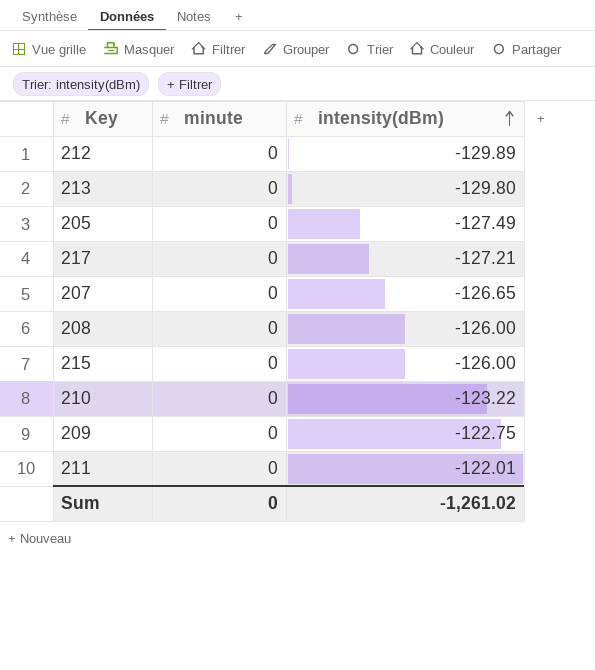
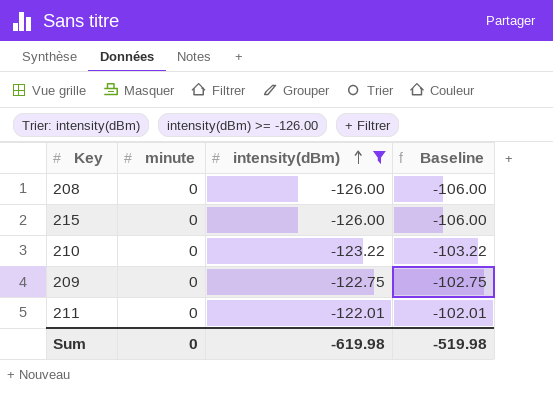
filter: none -> intensity(dBm) >= -126.00
column Baseline | formula: none -> [intensity(dBm)] + 20
Sum | intensity(dBm): -1,261.02 -> -619.98

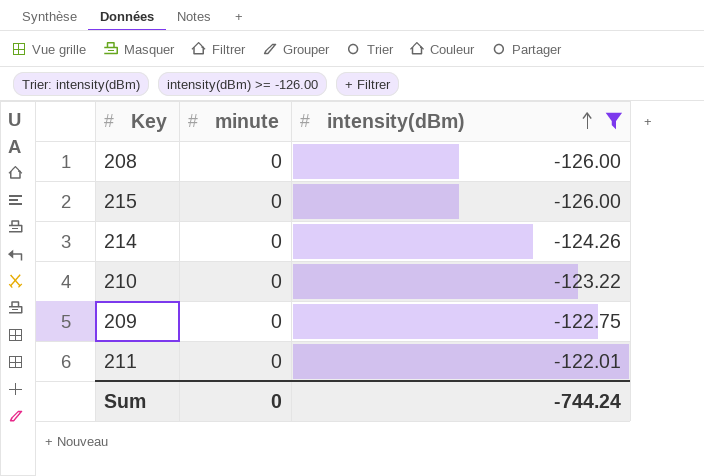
column Baseline | formula: [intensity(dBm)] + 20 -> none
row 214: none -> 0 | -124.26
Sum | intensity(dBm): -619.98 -> -744.24

